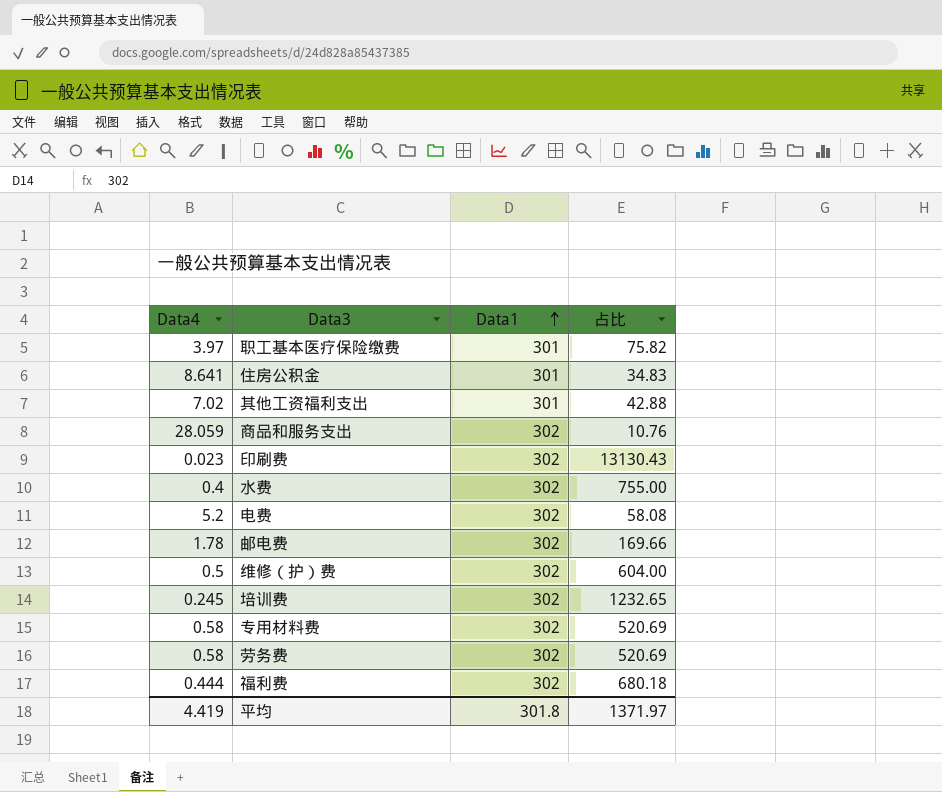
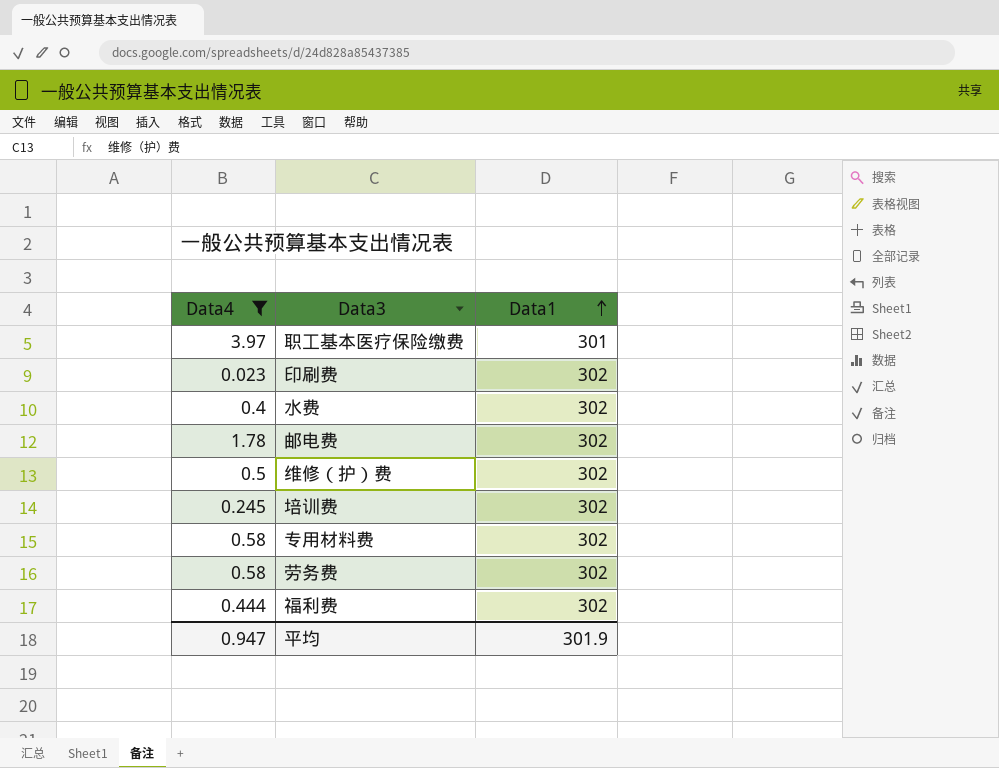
filter: none -> Data4 <= 3.97
column 占比 | formula: [Data1] / [Data4] -> none
平均 | Data4: 4.419 -> 0.947
平均 | Data1: 301.8 -> 301.9

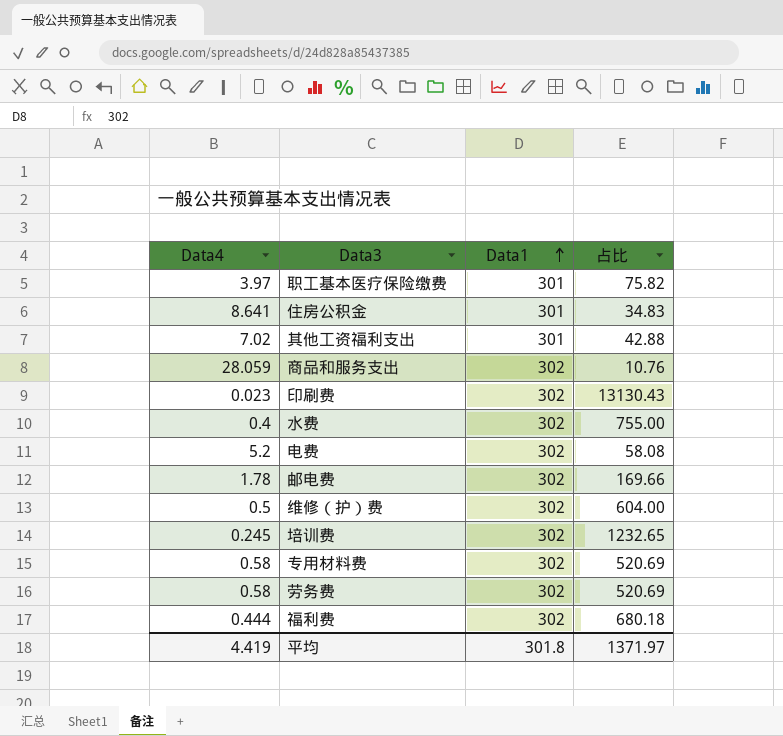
filter: Data4 <= 3.97 -> none
column 占比 | formula: none -> [Data1] / [Data4]
平均 | Data4: 0.947 -> 4.419
平均 | Data1: 301.9 -> 301.8

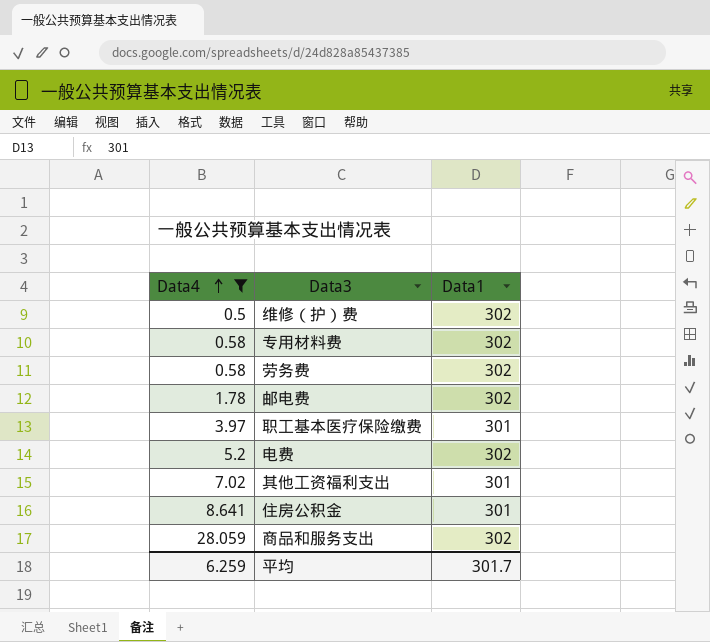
filter: none -> Data4 >= 0.5
row order: Data1 ascending -> Data4 ascending
column 占比 | formula: [Data1] / [Data4] -> none
平均 | Data4: 4.419 -> 6.259
平均 | Data1: 301.8 -> 301.7

